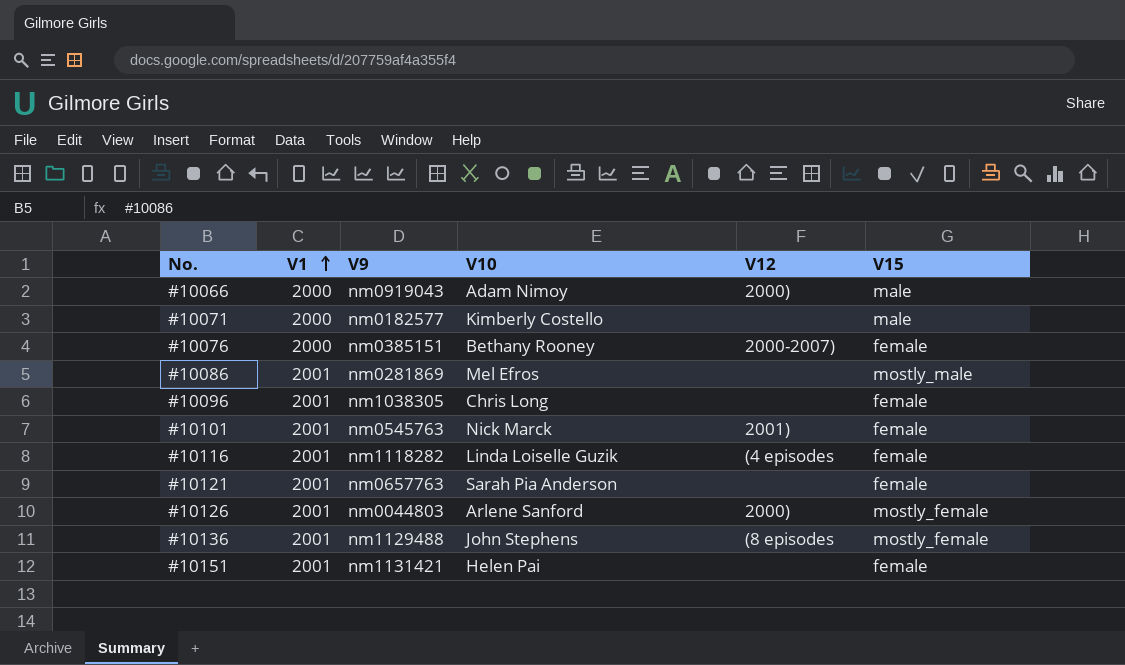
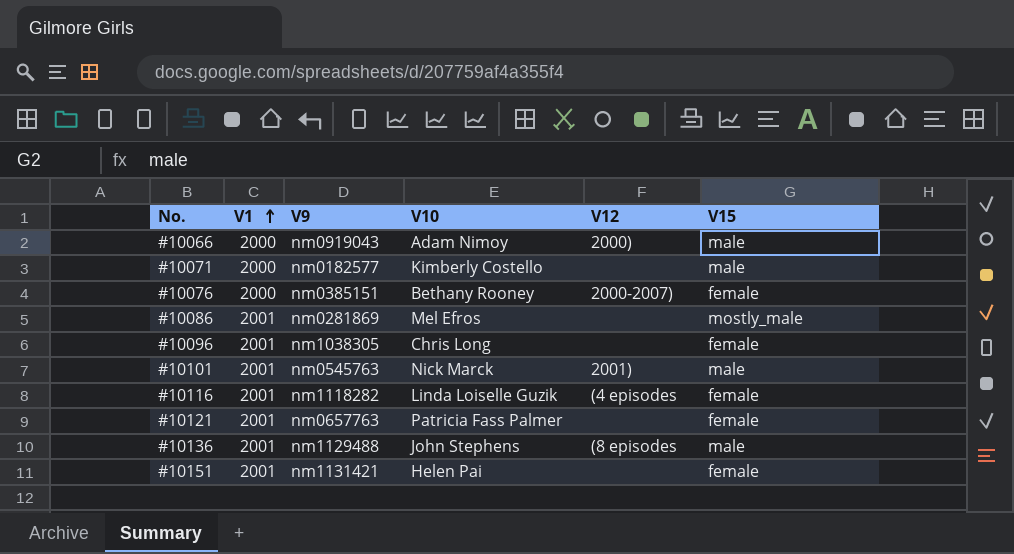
row #10126: 2001 | nm0044803 | Arlene Sanford | 2000) | mostly_female -> none
#10101 | V15: female -> male
#10121 | V10: Sarah Pia Anderson -> Patricia Fass Palmer
#10136 | V15: mostly_female -> male

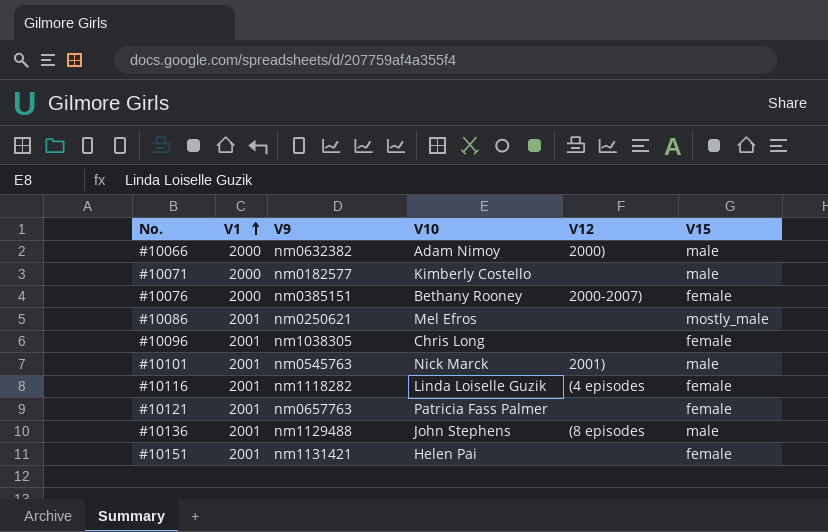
#10066 | V9: nm0919043 -> nm0632382
#10086 | V9: nm0281869 -> nm0250621

